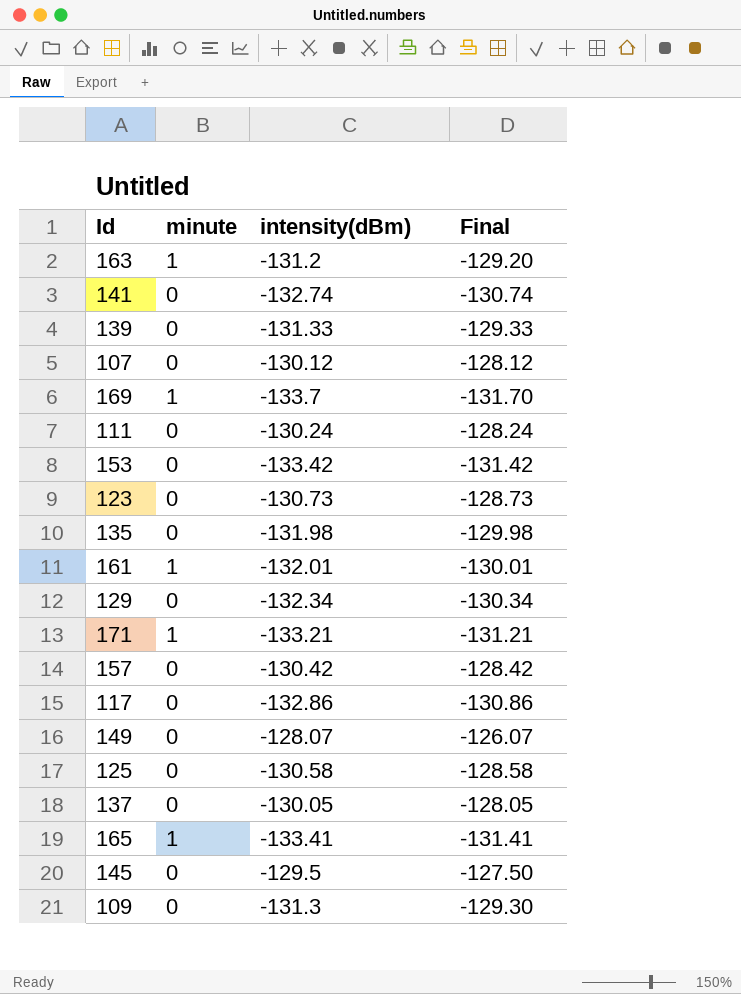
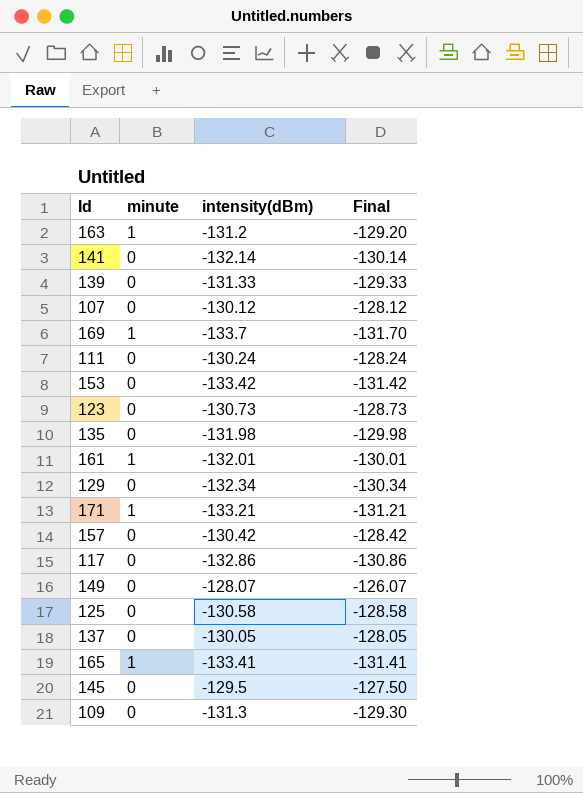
141 | intensity(dBm): -132.74 -> -132.14
141 | Final: -130.74 -> -130.14

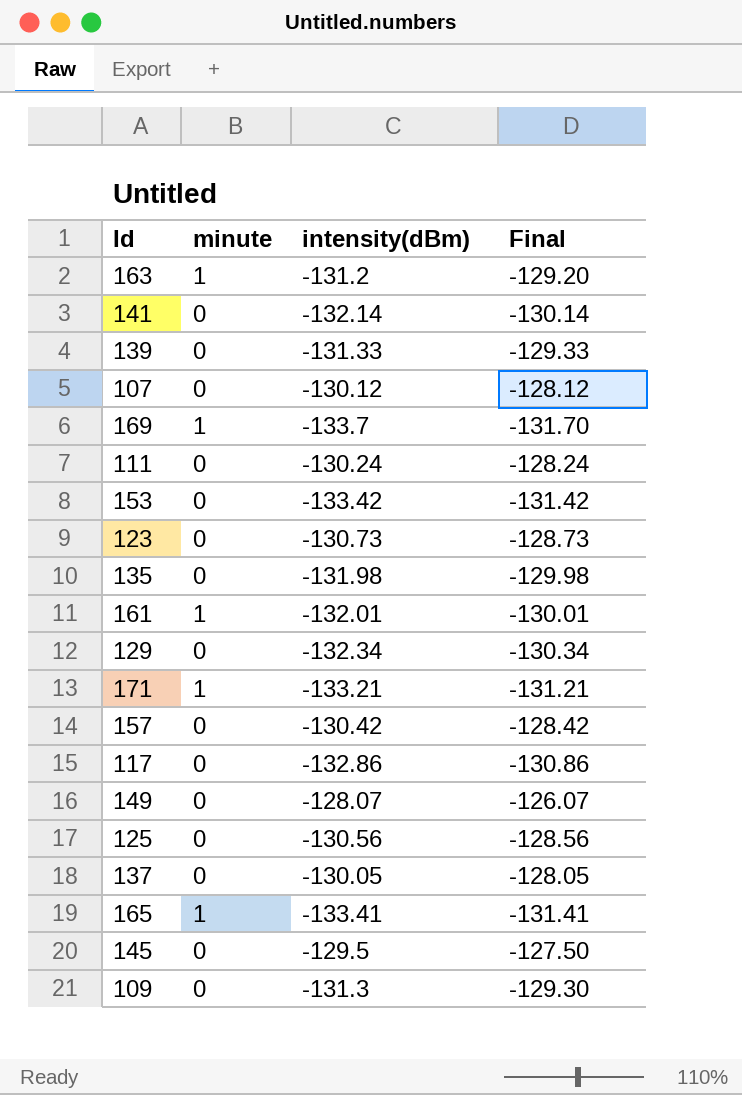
125 | intensity(dBm): -130.58 -> -130.56
125 | Final: -128.58 -> -128.56

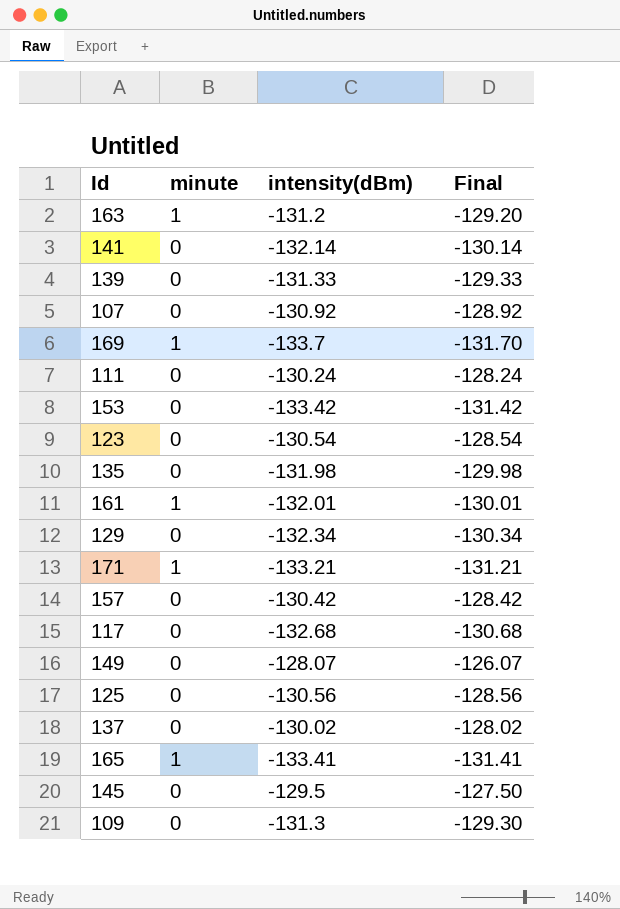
107 | intensity(dBm): -130.12 -> -130.92
107 | Final: -128.12 -> -128.92
123 | intensity(dBm): -130.73 -> -130.54
123 | Final: -128.73 -> -128.54
117 | intensity(dBm): -132.86 -> -132.68
117 | Final: -130.86 -> -130.68
137 | intensity(dBm): -130.05 -> -130.02
137 | Final: -128.05 -> -128.02

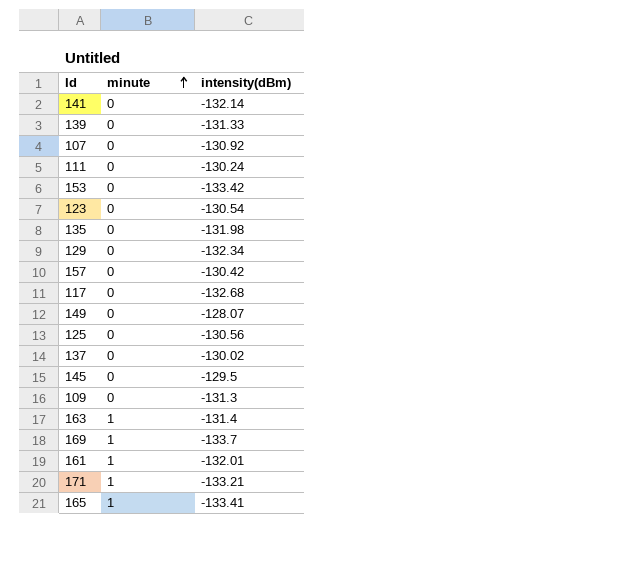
row order: none -> minute ascending
column Final | formula: [intensity(dBm)] + 2 -> none
163 | intensity(dBm): -131.2 -> -131.4

